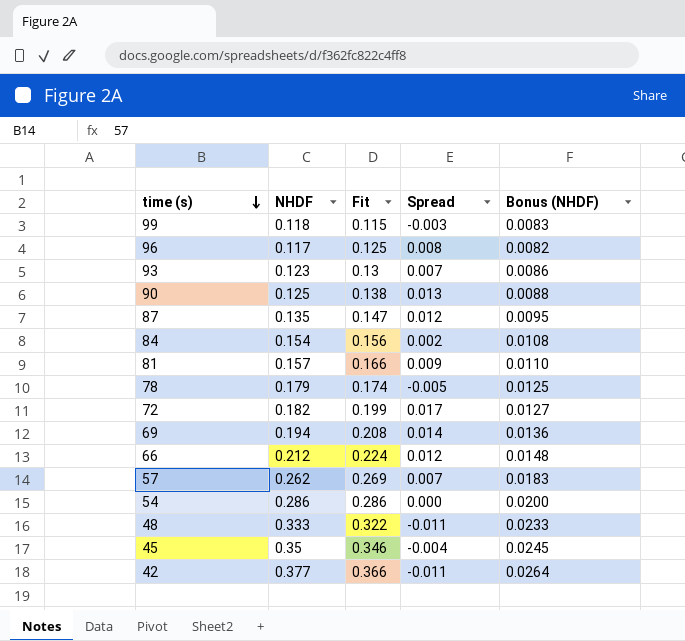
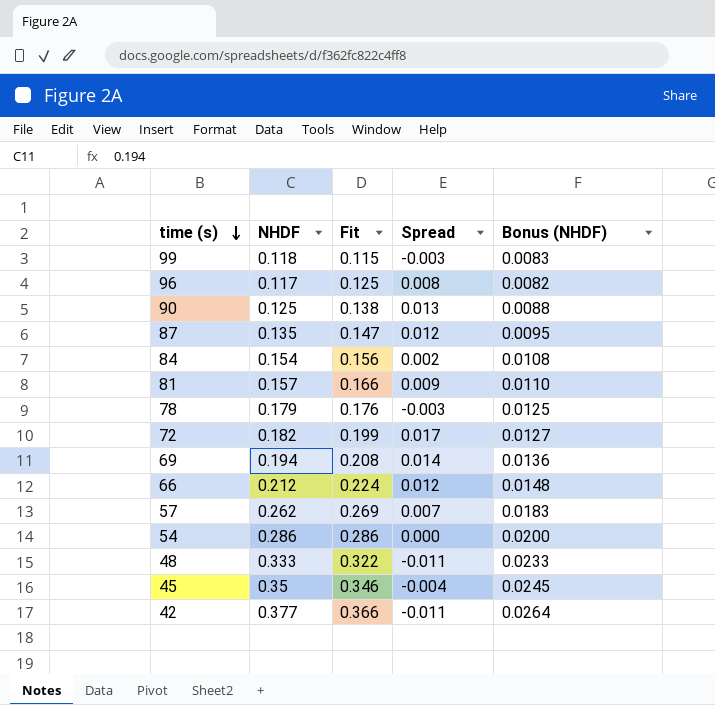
row 93: 0.123 | 0.13 | 0.007 | 0.0086 -> none
78 | Fit: 0.174 -> 0.176
78 | Spread: -0.005 -> -0.003

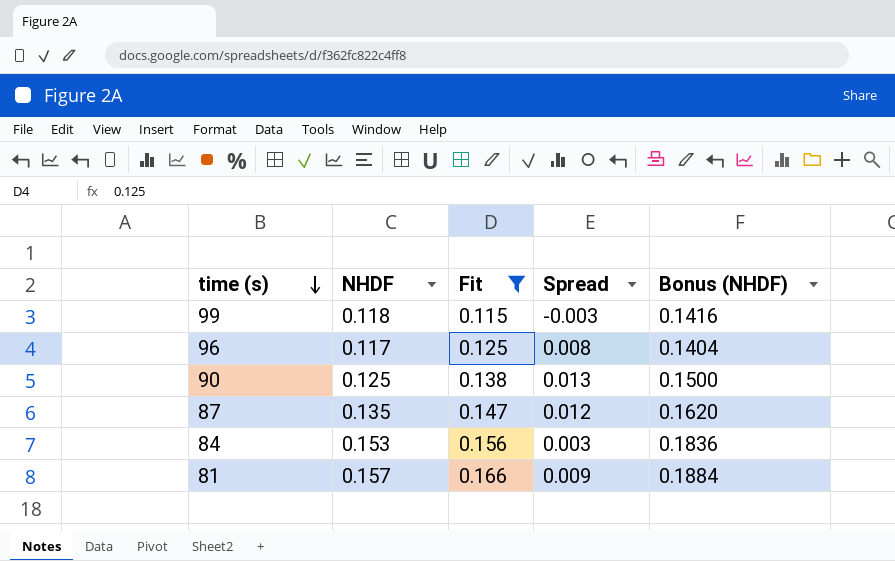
filter: none -> Fit <= 0.166
column Bonus (NHDF) | formula: [NHDF] * 0.07 -> [NHDF] * 1.2
84 | NHDF: 0.154 -> 0.153
84 | Spread: 0.002 -> 0.003

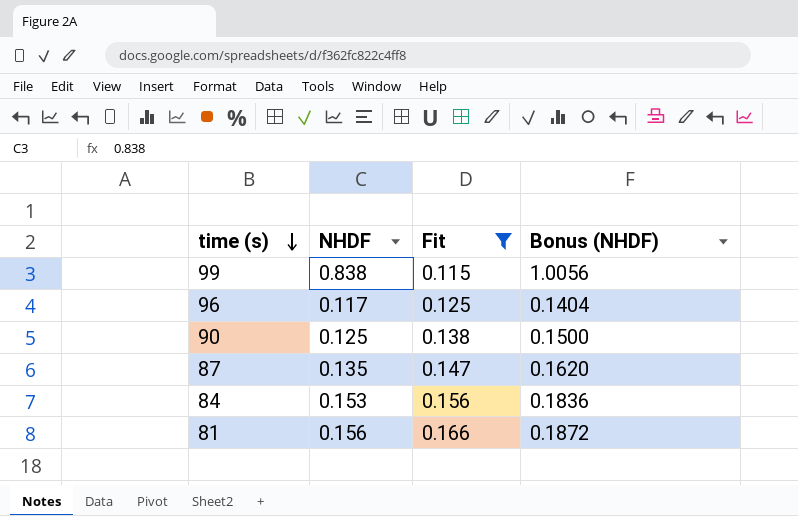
column Spread | formula: [Fit] - [NHDF] -> none
99 | NHDF: 0.118 -> 0.838
99 | Bonus (NHDF): 0.1416 -> 1.0056
81 | NHDF: 0.157 -> 0.156
81 | Bonus (NHDF): 0.1884 -> 0.1872

